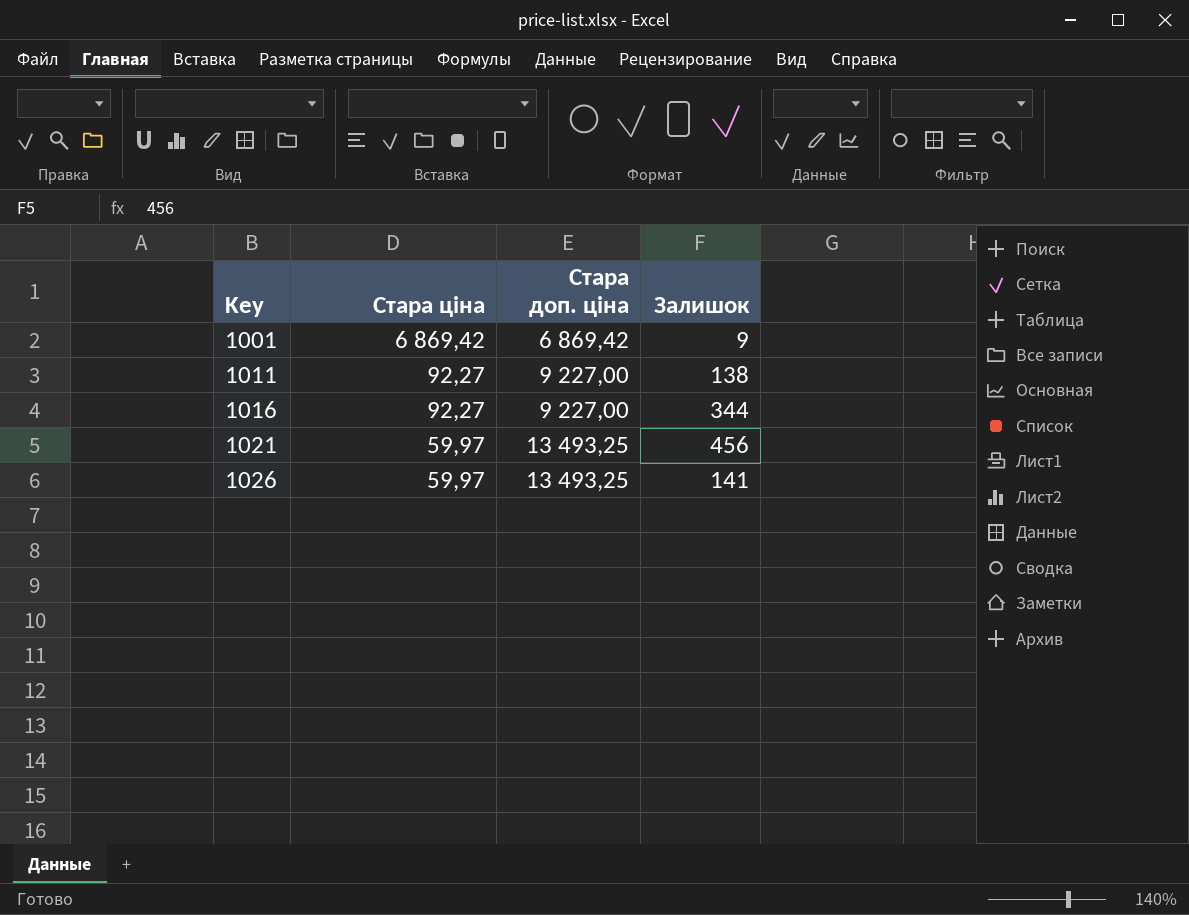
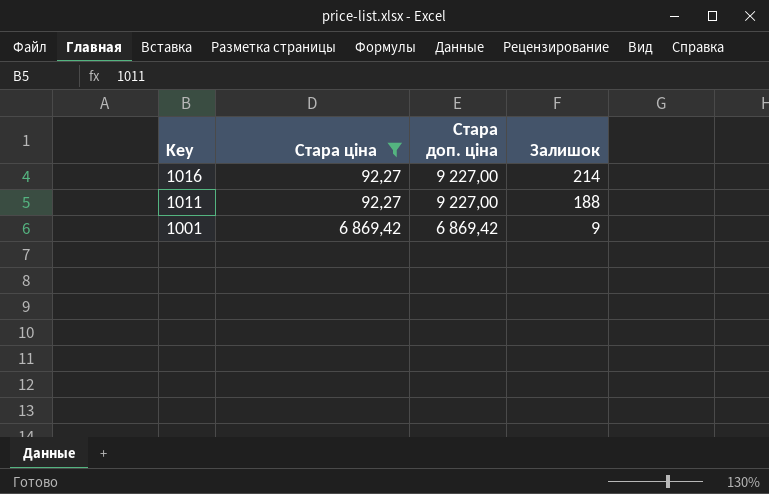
filter: none -> Стара ціна != 59,97
row order: Key ascending -> Key descending
1016 | Залишок: 344 -> 214
1011 | Залишок: 138 -> 188

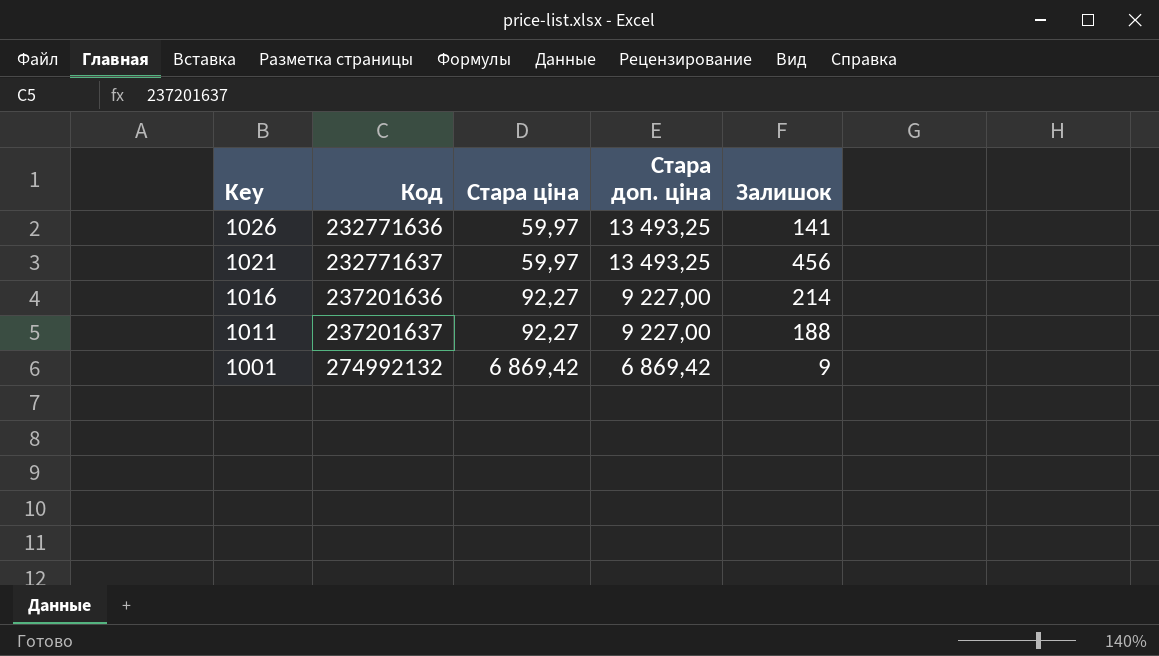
filter: Стара ціна != 59,97 -> none
column Код | position: none -> 2

